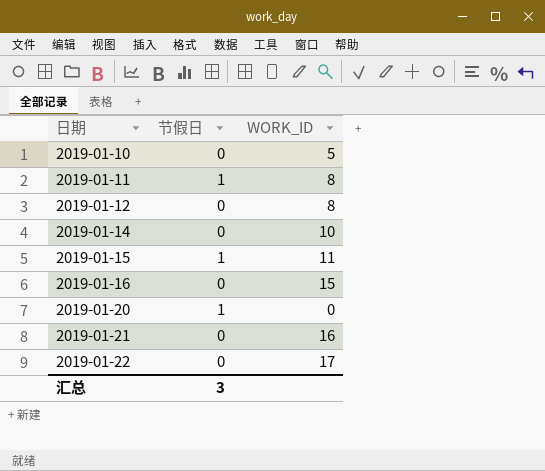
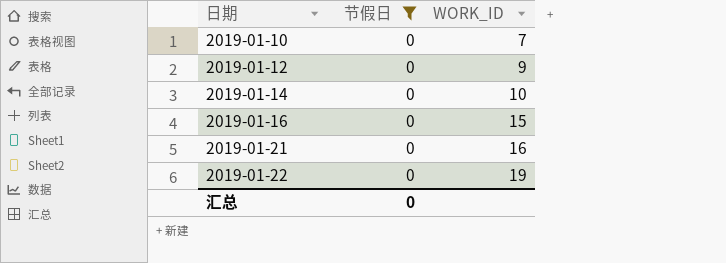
filter: none -> 节假日 = 0
2019-01-10 | WORK_ID: 5 -> 7
2019-01-12 | WORK_ID: 8 -> 9
2019-01-22 | WORK_ID: 17 -> 19
汇总 | 节假日: 3 -> 0

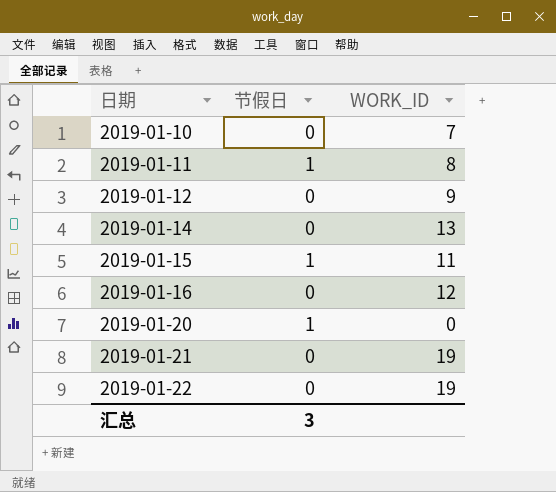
filter: 节假日 = 0 -> none
2019-01-14 | WORK_ID: 10 -> 13
2019-01-16 | WORK_ID: 15 -> 12
2019-01-21 | WORK_ID: 16 -> 19
汇总 | 节假日: 0 -> 3

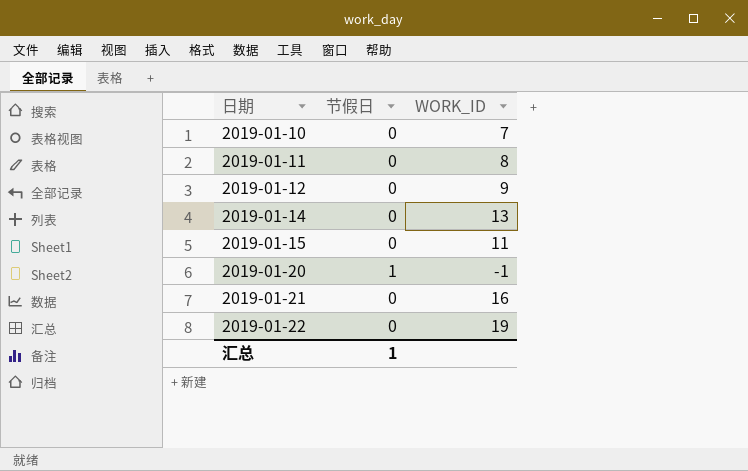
row 2019-01-16: 0 | 12 -> none
2019-01-11 | 节假日: 1 -> 0
2019-01-15 | 节假日: 1 -> 0
2019-01-20 | WORK_ID: 0 -> -1
2019-01-21 | WORK_ID: 19 -> 16
汇总 | 节假日: 3 -> 1

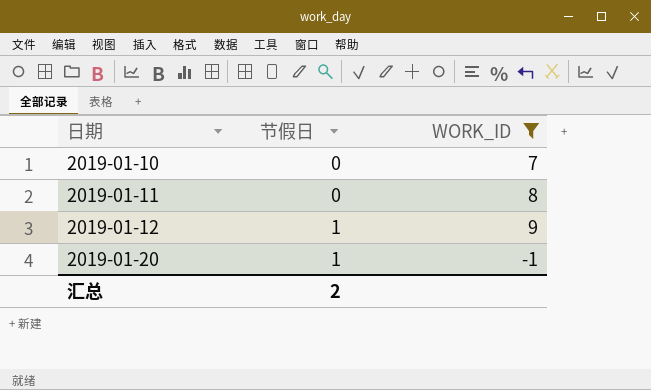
filter: none -> WORK_ID <= 9
2019-01-12 | 节假日: 0 -> 1
汇总 | 节假日: 1 -> 2

